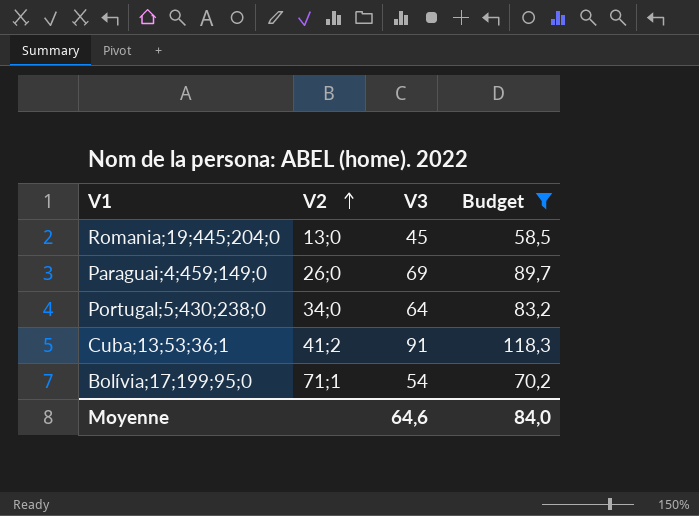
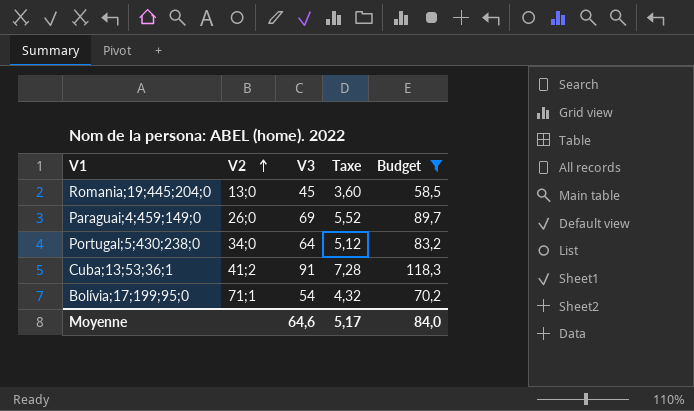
column Taxe | formula: none -> [V3] * 0,08

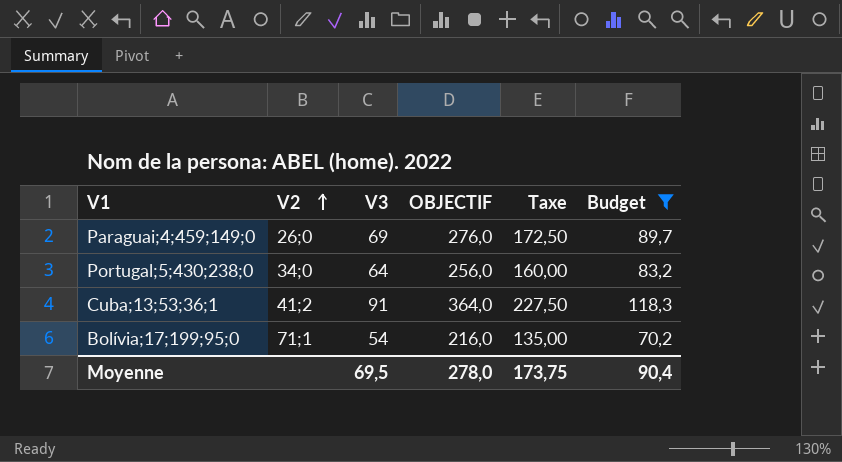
column OBJECTIF | formula: none -> [V3] * 4
column Taxe | formula: [V3] * 0,08 -> [V3] * 2,5
row Romania;19;445;204;0: 13;0 | 45 | 3,60 | 58,5 -> none
Moyenne | V3: 64,6 -> 69,5
Moyenne | Taxe: 5,17 -> 173,75
Moyenne | Budget: 84,0 -> 90,4

